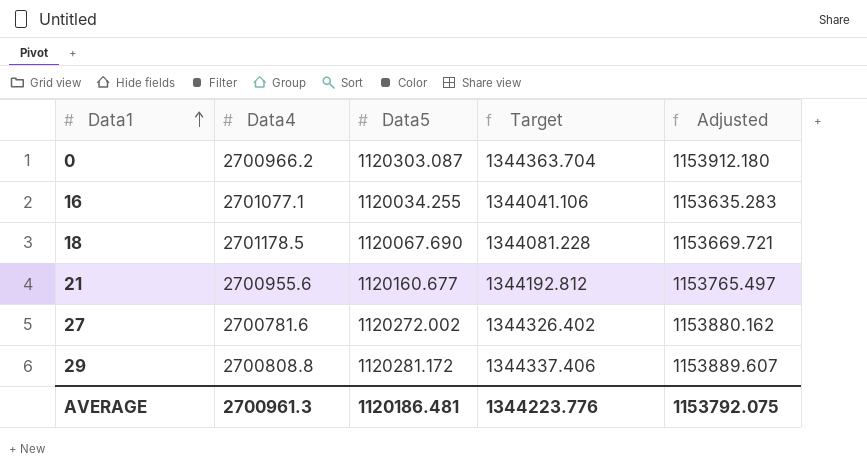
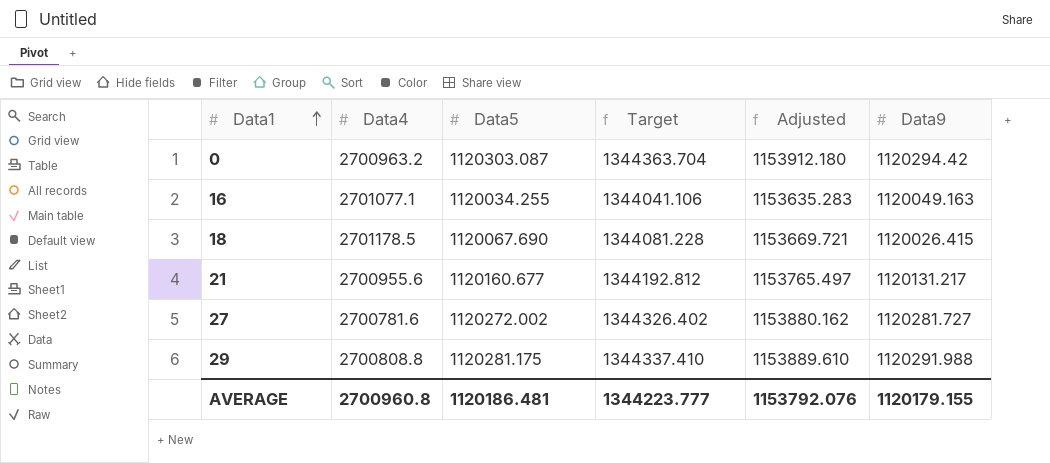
column Data9 | position: none -> 6
0 | Data4: 2700966.2 -> 2700963.2
29 | Data5: 1120281.172 -> 1120281.175
29 | Target: 1344337.406 -> 1344337.410
29 | Adjusted: 1153889.607 -> 1153889.610
AVERAGE | Data4: 2700961.3 -> 2700960.8
AVERAGE | Target: 1344223.776 -> 1344223.777
AVERAGE | Adjusted: 1153792.075 -> 1153792.076

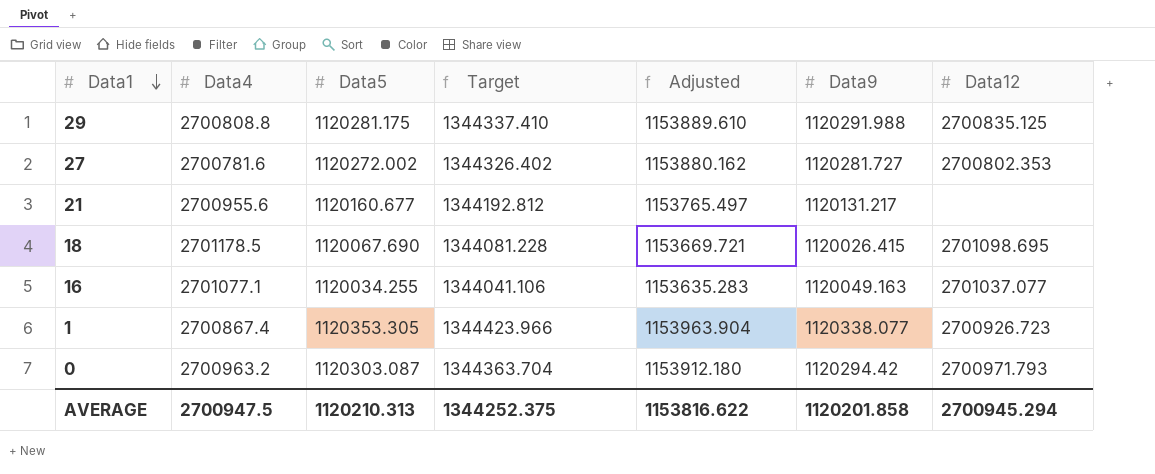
row order: Data1 ascending -> Data1 descending
column Data12 | position: none -> 7
row 1: none -> 2700867.4 | 1120353.305 | 1344423.966 | 1153963.904 | 1120338.077 | 2700926.723
AVERAGE | Data4: 2700960.8 -> 2700947.5
AVERAGE | Data5: 1120186.481 -> 1120210.313
AVERAGE | Target: 1344223.777 -> 1344252.375
AVERAGE | Adjusted: 1153792.076 -> 1153816.622
AVERAGE | Data9: 1120179.155 -> 1120201.858

